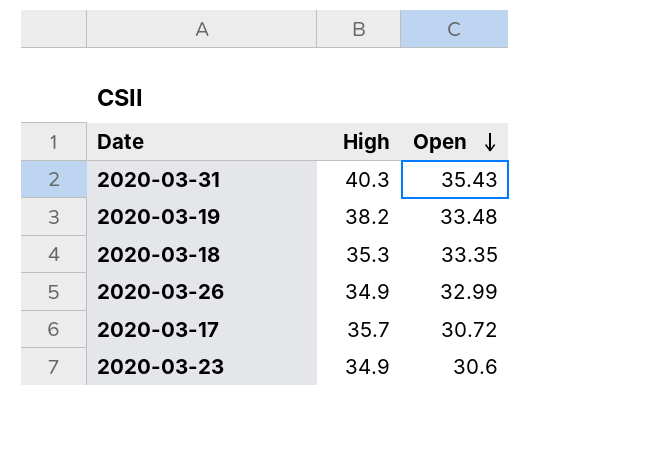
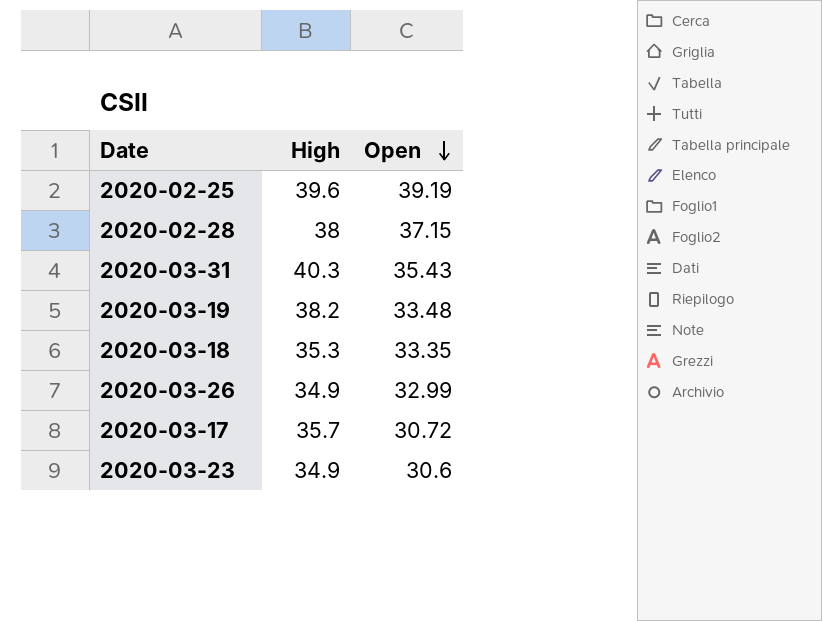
row 2020-02-25: none -> 39.6 | 39.19
row 2020-02-28: none -> 38 | 37.15

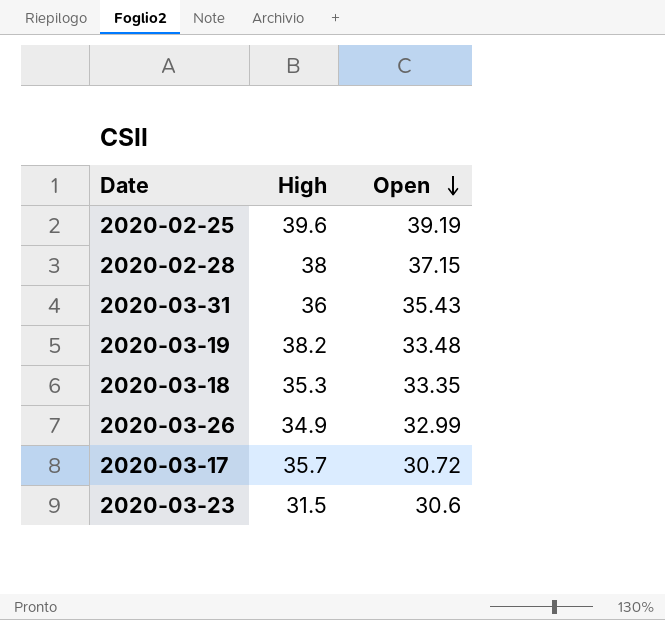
2020-03-31 | High: 40.3 -> 36
2020-03-23 | High: 34.9 -> 31.5

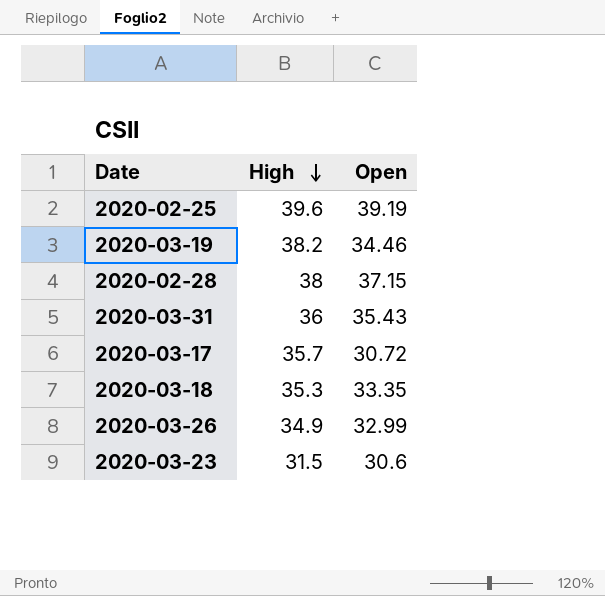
row order: Open descending -> High descending
2020-03-19 | Open: 33.48 -> 34.46

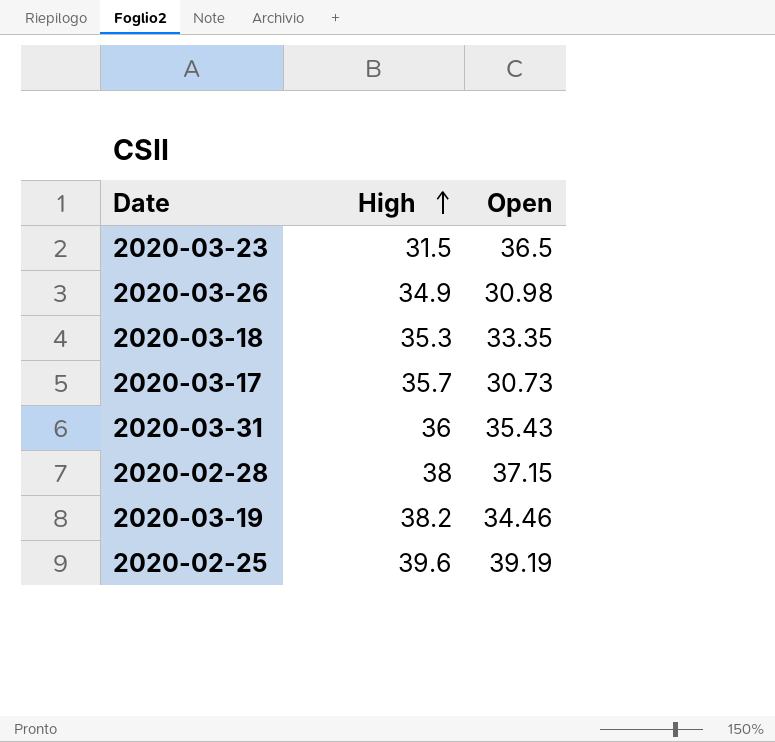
row order: High descending -> High ascending
2020-03-23 | Open: 30.6 -> 36.5
2020-03-26 | Open: 32.99 -> 30.98
2020-03-17 | Open: 30.72 -> 30.73

